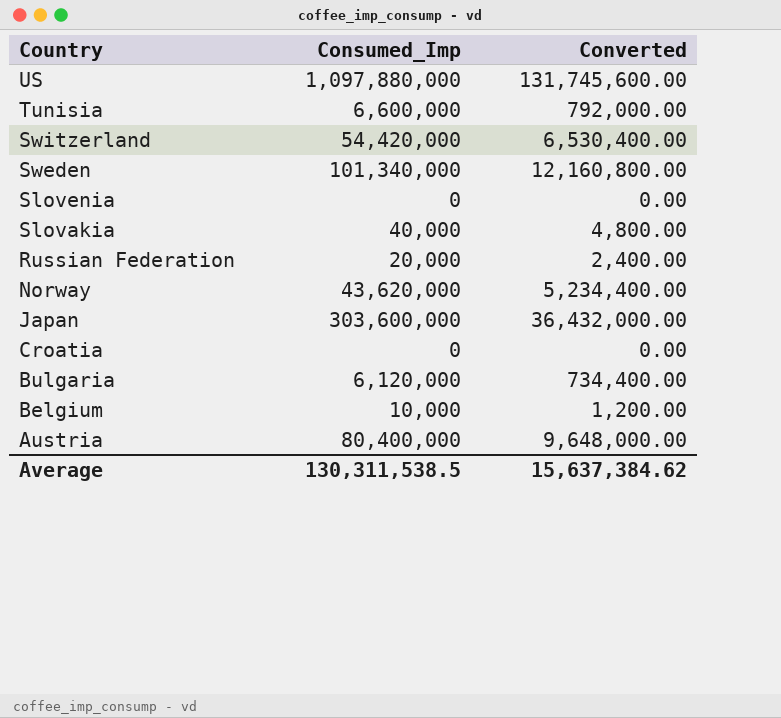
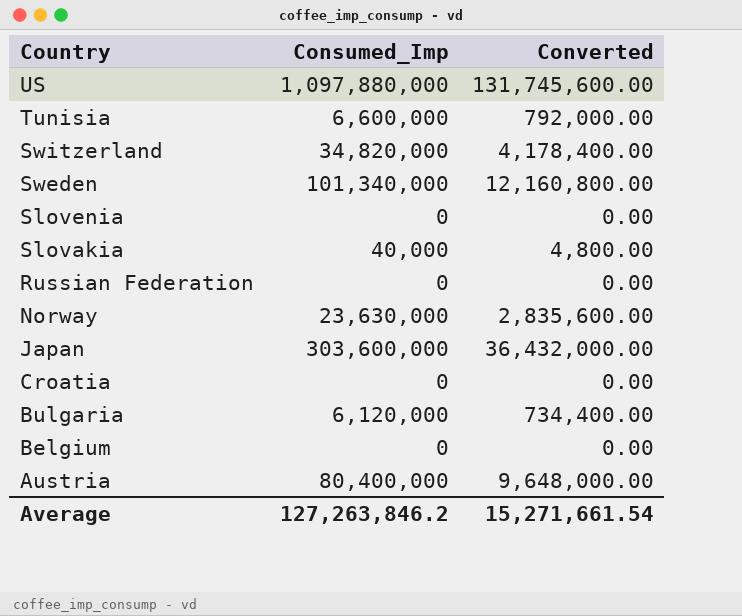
Switzerland | Consumed_Imp: 54,420,000 -> 34,820,000
Switzerland | Converted: 6,530,400.00 -> 4,178,400.00
Russian Federation | Consumed_Imp: 20,000 -> 0
Russian Federation | Converted: 2,400.00 -> 0.00
Norway | Consumed_Imp: 43,620,000 -> 23,630,000
Norway | Converted: 5,234,400.00 -> 2,835,600.00
Belgium | Consumed_Imp: 10,000 -> 0
Belgium | Converted: 1,200.00 -> 0.00
Average | Consumed_Imp: 130,311,538.5 -> 127,263,846.2
Average | Converted: 15,637,384.62 -> 15,271,661.54

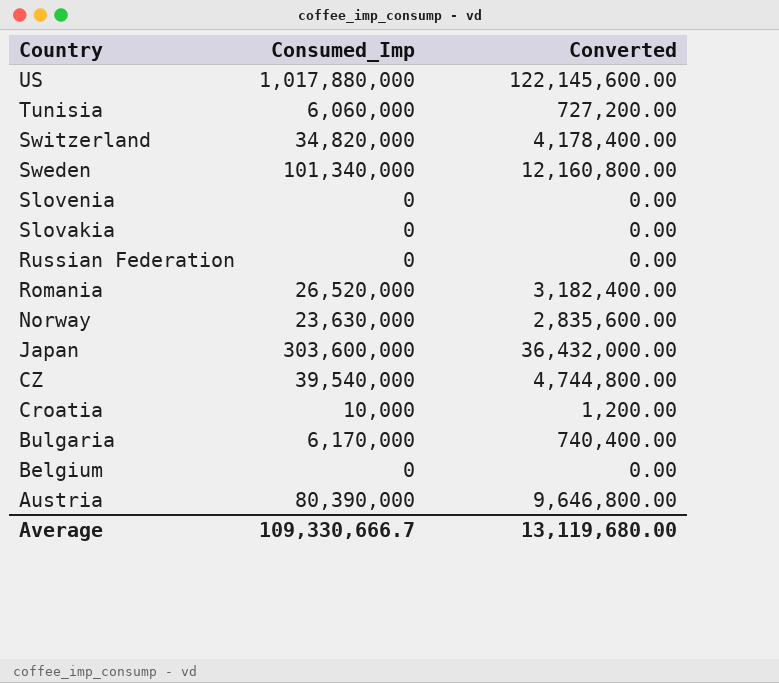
US | Consumed_Imp: 1,097,880,000 -> 1,017,880,000
US | Converted: 131,745,600.00 -> 122,145,600.00
Tunisia | Consumed_Imp: 6,600,000 -> 6,060,000
Tunisia | Converted: 792,000.00 -> 727,200.00
Slovakia | Consumed_Imp: 40,000 -> 0
Slovakia | Converted: 4,800.00 -> 0.00
row Romania: none -> 26,520,000 | 3,182,400.00
row CZ: none -> 39,540,000 | 4,744,800.00
Croatia | Consumed_Imp: 0 -> 10,000
Croatia | Converted: 0.00 -> 1,200.00
Bulgaria | Consumed_Imp: 6,120,000 -> 6,170,000
Bulgaria | Converted: 734,400.00 -> 740,400.00
Austria | Consumed_Imp: 80,400,000 -> 80,390,000
Austria | Converted: 9,648,000.00 -> 9,646,800.00
Average | Consumed_Imp: 127,263,846.2 -> 109,330,666.7
Average | Converted: 15,271,661.54 -> 13,119,680.00

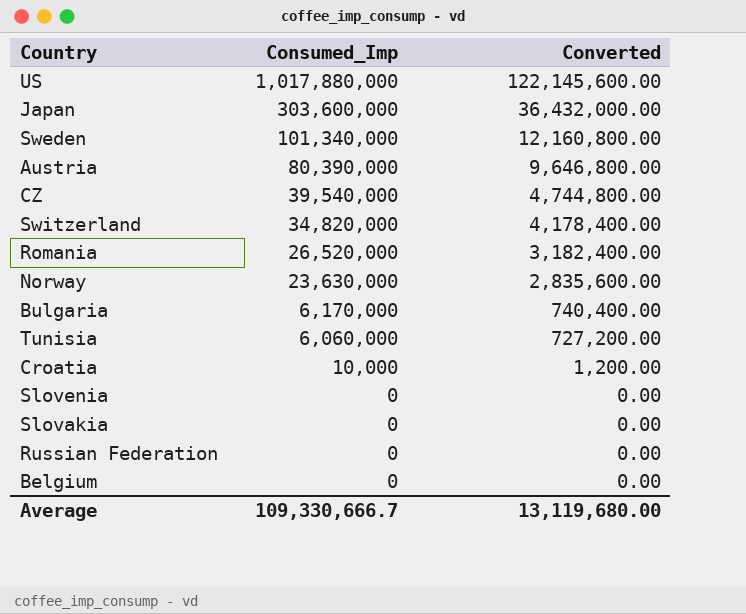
row order: Country descending -> Consumed_Imp descending

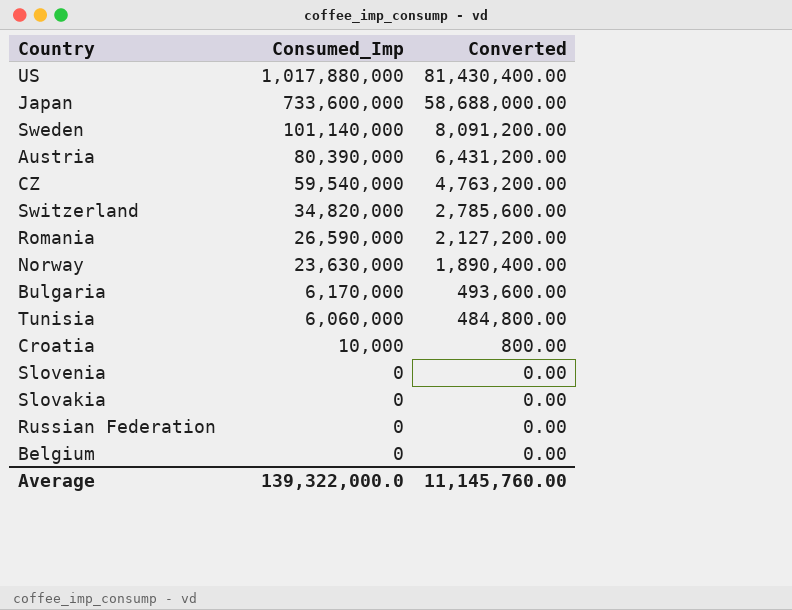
column Converted | formula: [Consumed_Imp] * 0.12 -> [Consumed_Imp] * 0.08
Japan | Consumed_Imp: 303,600,000 -> 733,600,000
Sweden | Consumed_Imp: 101,340,000 -> 101,140,000
CZ | Consumed_Imp: 39,540,000 -> 59,540,000
Romania | Consumed_Imp: 26,520,000 -> 26,590,000
Average | Consumed_Imp: 109,330,666.7 -> 139,322,000.0
Average | Converted: 13,119,680.00 -> 11,145,760.00

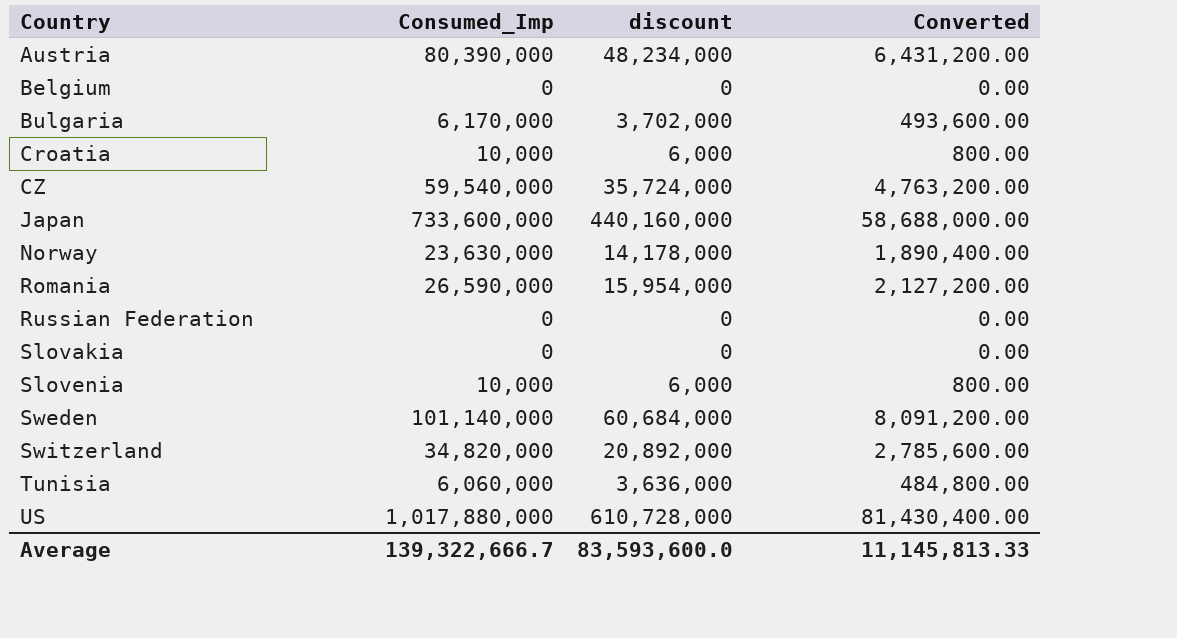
row order: Consumed_Imp descending -> Country ascending
column discount | formula: none -> [Consumed_Imp] * 0.6
Slovenia | Consumed_Imp: 0 -> 10,000
Slovenia | Converted: 0.00 -> 800.00
Average | Consumed_Imp: 139,322,000.0 -> 139,322,666.7
Average | Converted: 11,145,760.00 -> 11,145,813.33

